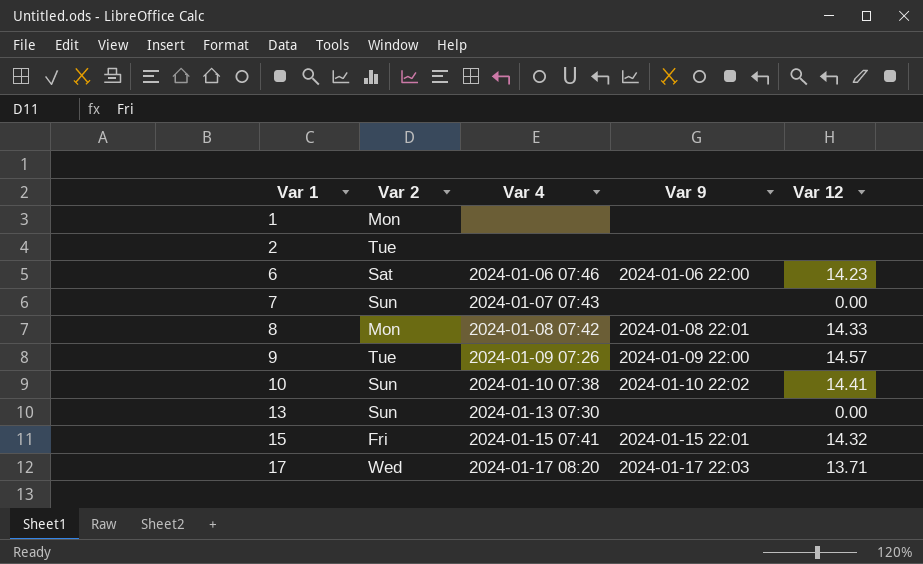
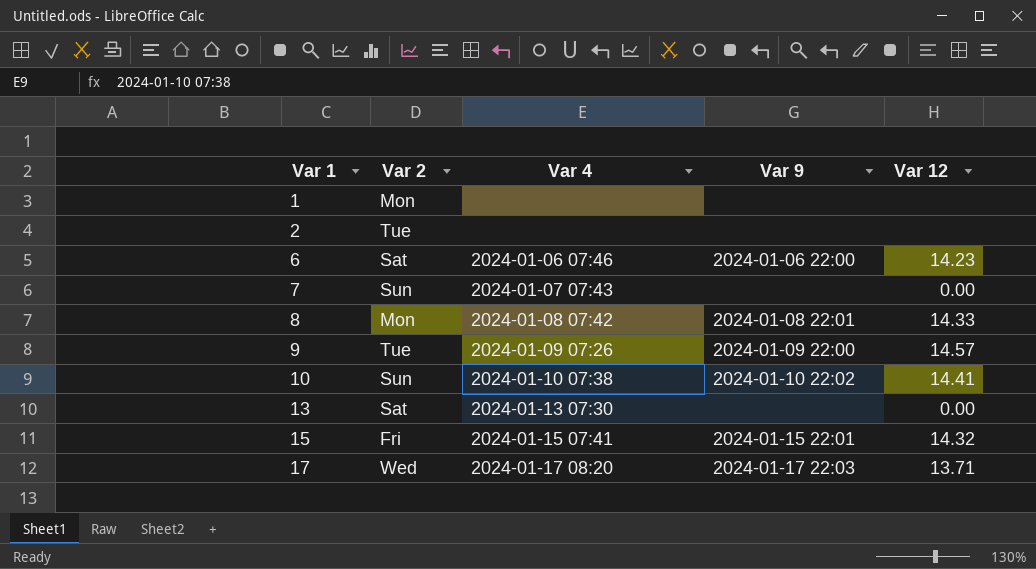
13 | Var 2: Sun -> Sat

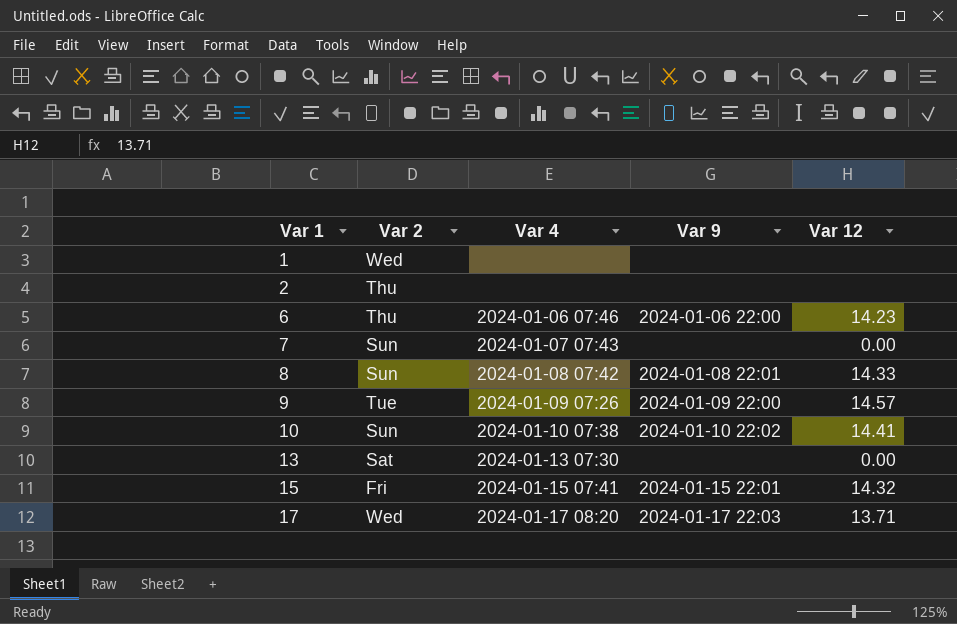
1 | Var 2: Mon -> Wed
2 | Var 2: Tue -> Thu
6 | Var 2: Sat -> Thu
8 | Var 2: Mon -> Sun

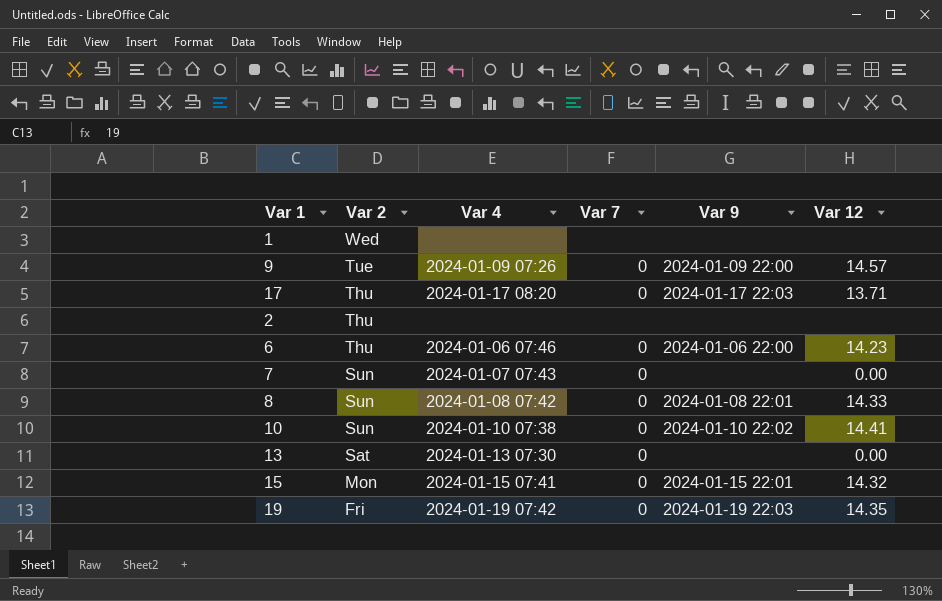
row order: Var 1 ascending -> Var 2 descending
column Var 7 | position: none -> 4
17 | Var 2: Wed -> Thu
15 | Var 2: Fri -> Mon
row 19: none -> Fri | 2024-01-19 07:42 | 0 | 2024-01-19 22:03 | 14.35

